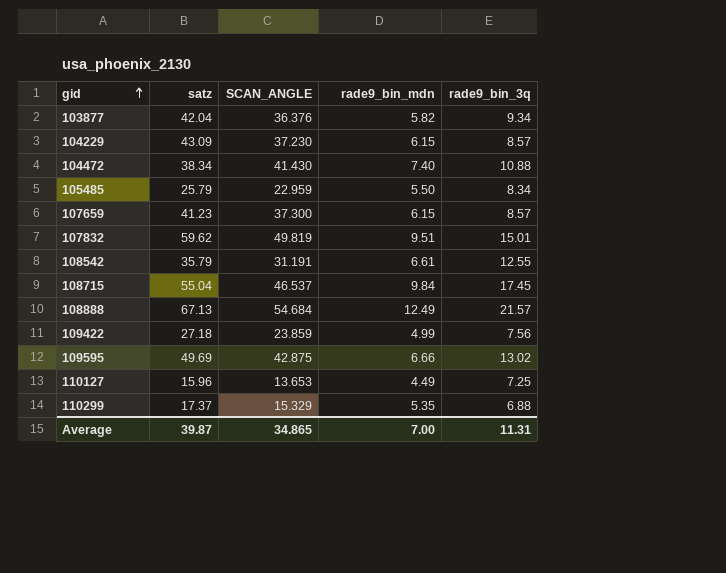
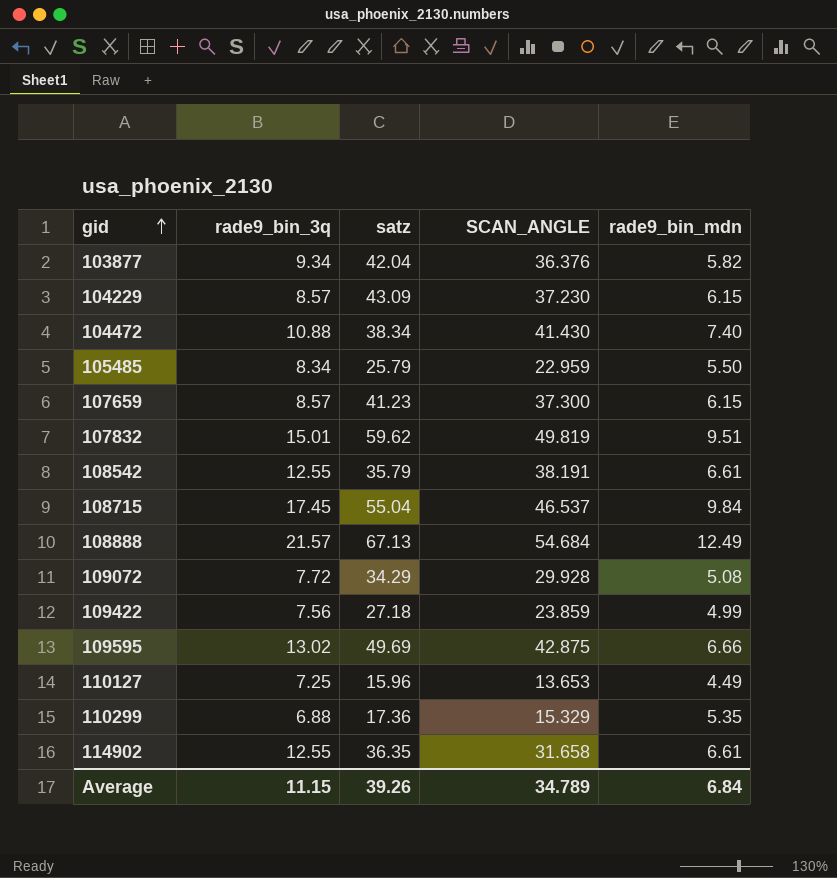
column rade9_bin_3q | position: 5 -> 2
108542 | SCAN_ANGLE: 31.191 -> 38.191
row 109072: none -> 7.72 | 34.29 | 29.928 | 5.08
110299 | satz: 17.37 -> 17.36
row 114902: none -> 12.55 | 36.35 | 31.658 | 6.61
Average | rade9_bin_3q: 11.31 -> 11.15
Average | satz: 39.87 -> 39.26
Average | SCAN_ANGLE: 34.865 -> 34.789
Average | rade9_bin_mdn: 7.00 -> 6.84

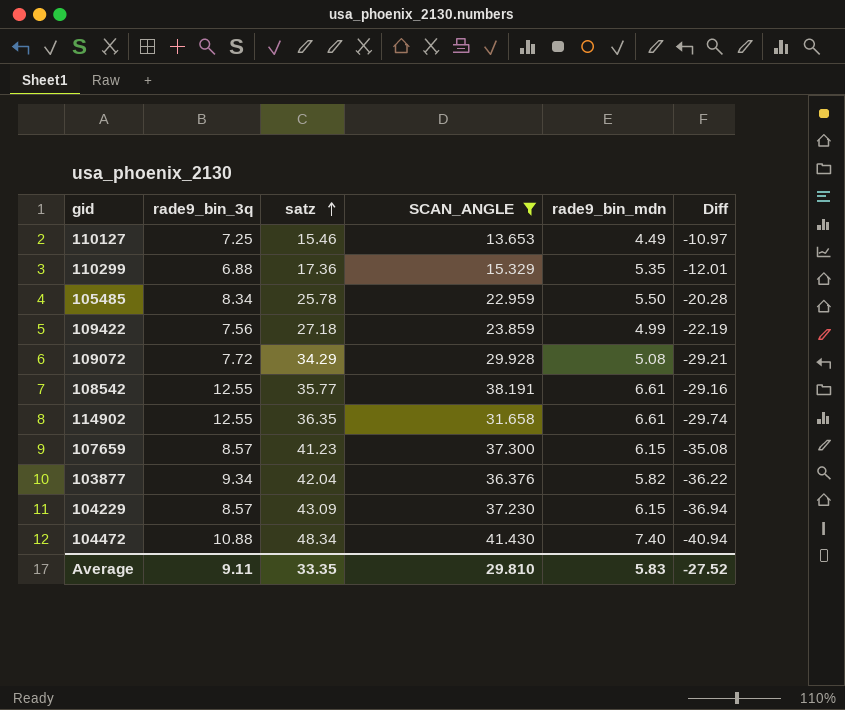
filter: none -> SCAN_ANGLE <= 41.430
row order: gid ascending -> satz ascending
column Diff | formula: none -> [rade9_bin_mdn] - [satz]
110127 | satz: 15.96 -> 15.46
105485 | satz: 25.79 -> 25.78
108542 | satz: 35.79 -> 35.77
104472 | satz: 38.34 -> 48.34
Average | rade9_bin_3q: 11.15 -> 9.11
Average | satz: 39.26 -> 33.35
Average | SCAN_ANGLE: 34.789 -> 29.810
Average | rade9_bin_mdn: 6.84 -> 5.83

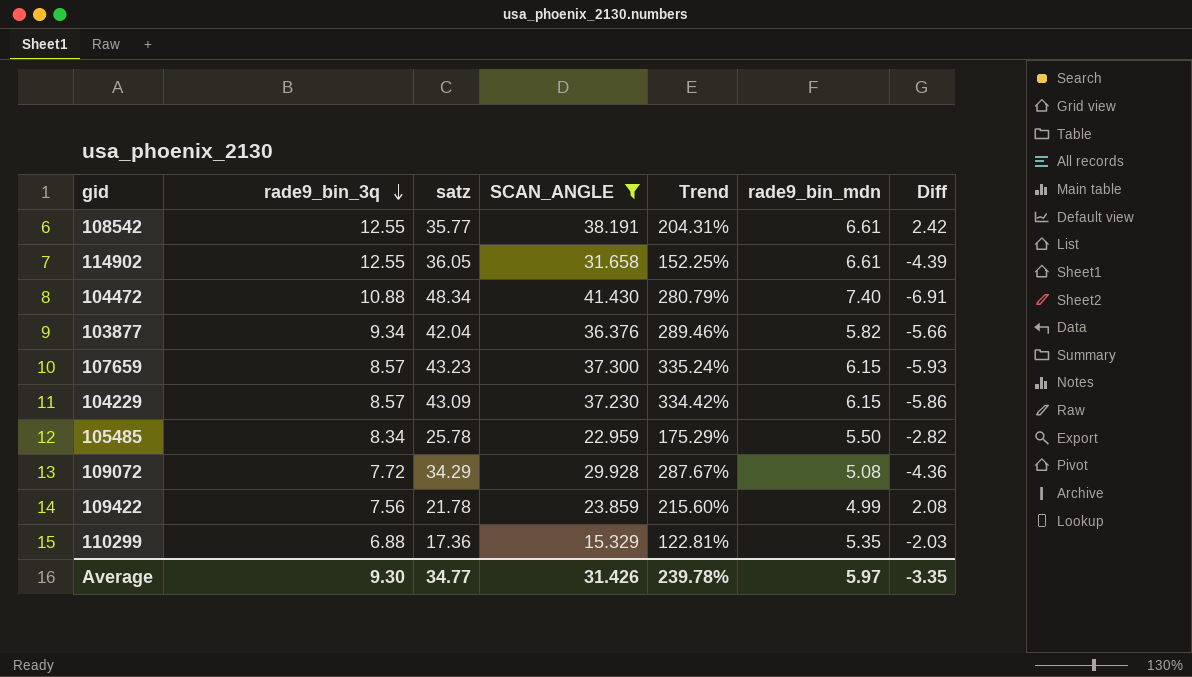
row order: satz ascending -> rade9_bin_3q descending
column Trend | formula: none -> ([SCAN_ANGLE] - [rade9_bin_3q]) / [rade9_bin_3q]
column Diff | formula: [rade9_bin_mdn] - [satz] -> [SCAN_ANGLE] - [satz]
row 110127: 7.25 | 15.46 | 13.653 | 4.49 | -10.97 -> none
114902 | satz: 36.35 -> 36.05
107659 | satz: 41.23 -> 43.23
109422 | satz: 27.18 -> 21.78
Average | rade9_bin_3q: 9.11 -> 9.30
Average | satz: 33.35 -> 34.77
Average | SCAN_ANGLE: 29.810 -> 31.426
Average | rade9_bin_mdn: 5.83 -> 5.97
Average | Diff: -27.52 -> -3.35

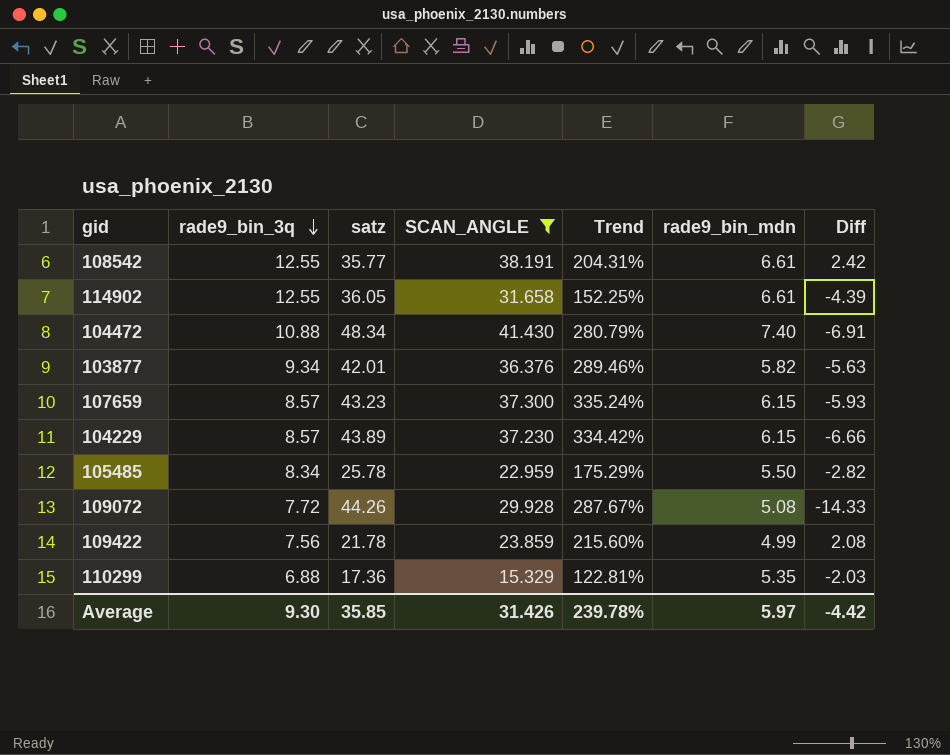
103877 | satz: 42.04 -> 42.01
103877 | Diff: -5.66 -> -5.63
104229 | satz: 43.09 -> 43.89
104229 | Diff: -5.86 -> -6.66
109072 | satz: 34.29 -> 44.26
109072 | Diff: -4.36 -> -14.33
Average | satz: 34.77 -> 35.85
Average | Diff: -3.35 -> -4.42

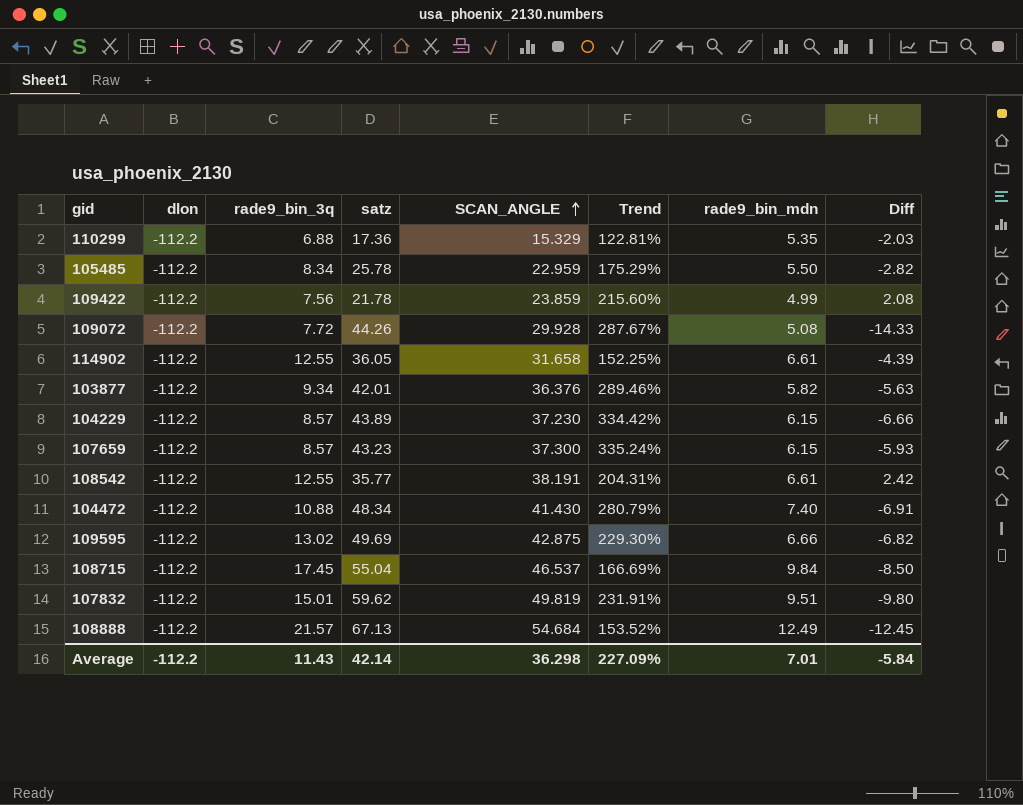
filter: SCAN_ANGLE <= 41.430 -> none
row order: rade9_bin_3q descending -> SCAN_ANGLE ascending
column dlon | position: none -> 2
Average | rade9_bin_3q: 9.30 -> 11.43
Average | satz: 35.85 -> 42.14
Average | SCAN_ANGLE: 31.426 -> 36.298
Average | Trend: 239.78% -> 227.09%
Average | rade9_bin_mdn: 5.97 -> 7.01
Average | Diff: -4.42 -> -5.84

